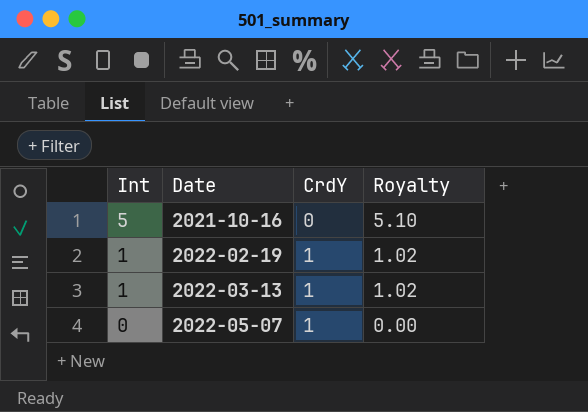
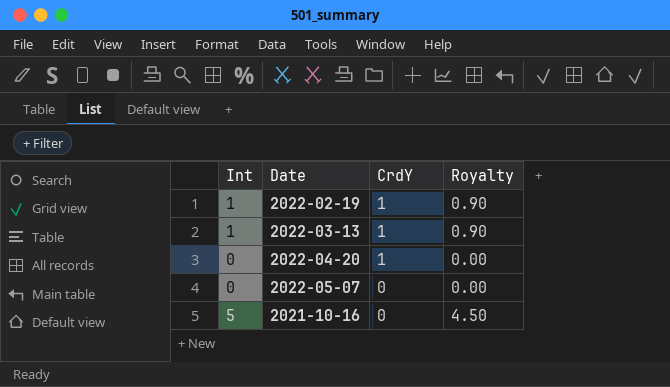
row order: Int descending -> CrdY descending
column Royalty | formula: [Int] * 1.02 -> [Int] * 0.9
row 2022-04-20: none -> 0 | 1 | 0.00
2022-05-07 | CrdY: 1 -> 0

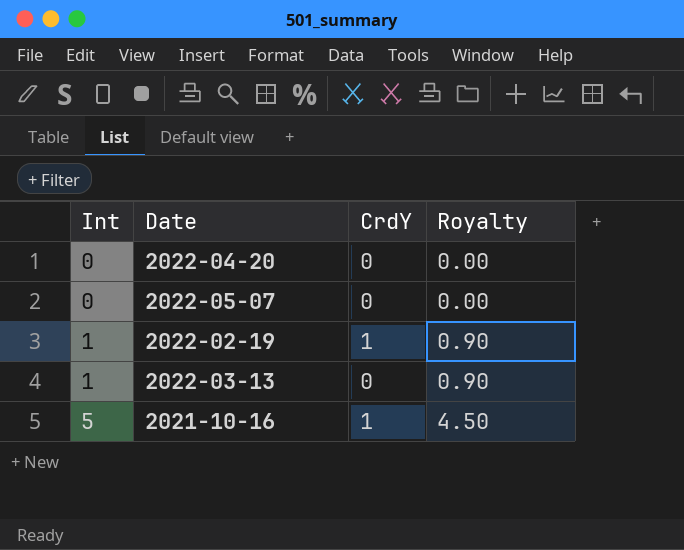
row order: CrdY descending -> Int ascending
2022-04-20 | CrdY: 1 -> 0
2022-03-13 | CrdY: 1 -> 0
2021-10-16 | CrdY: 0 -> 1

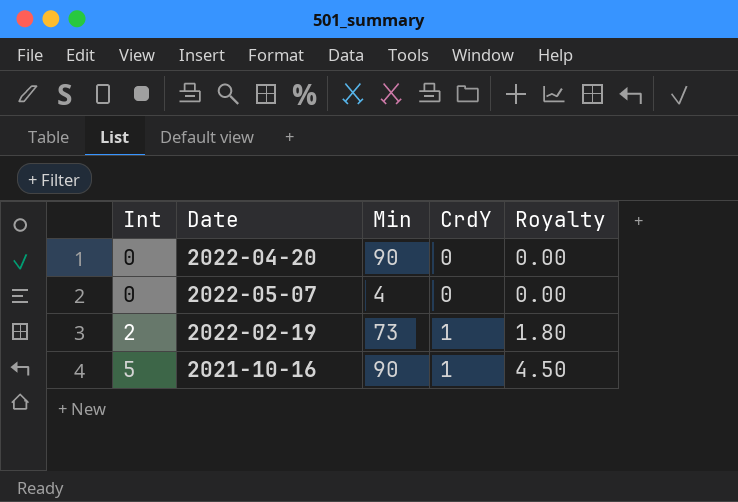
column Min | position: none -> 3
row 2022-03-13: 1 | 0 | 0.90 -> none
2022-02-19 | Int: 1 -> 2
2022-02-19 | Royalty: 0.90 -> 1.80

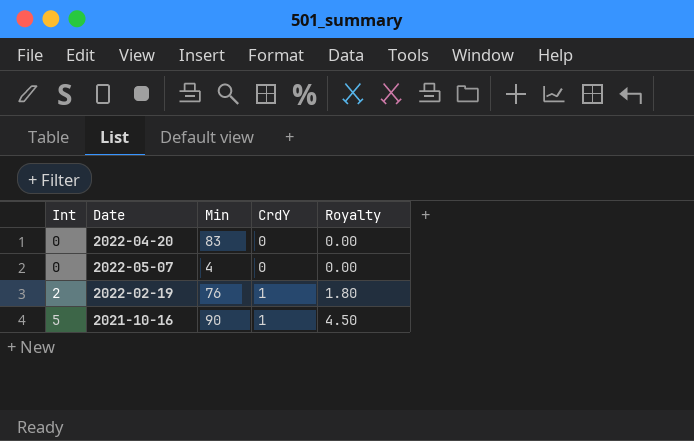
2022-04-20 | Min: 90 -> 83
2022-02-19 | Min: 73 -> 76

